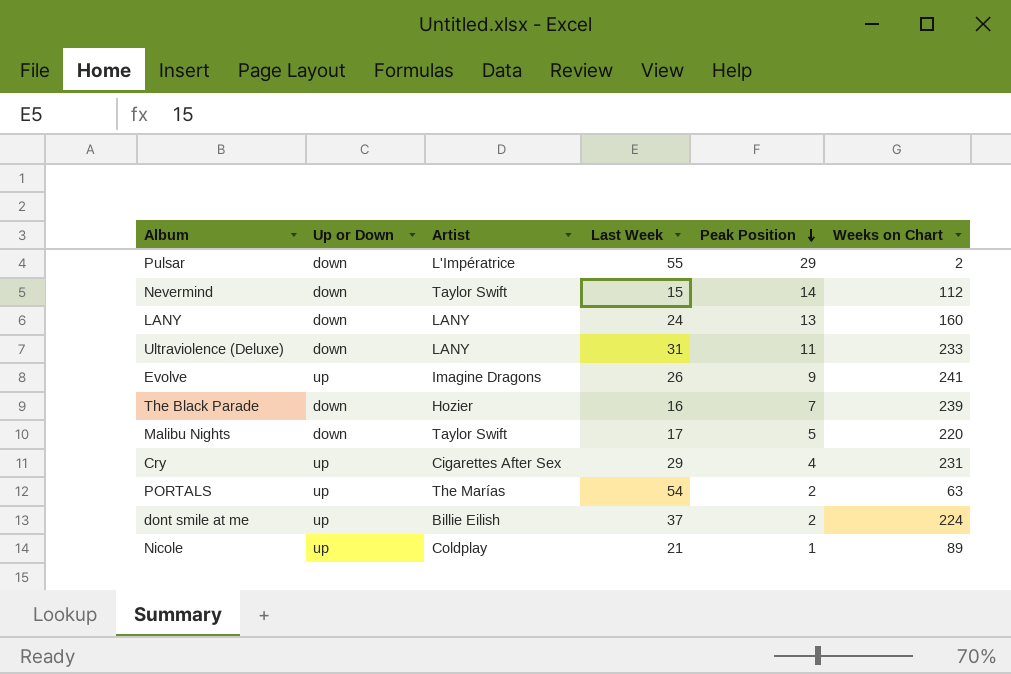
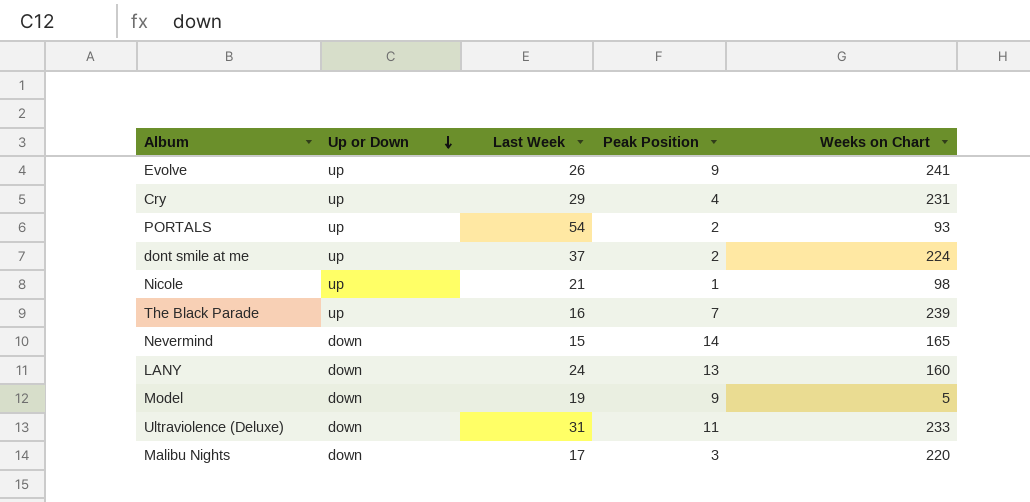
row order: Peak Position descending -> Up or Down descending
column Artist | position: 3 -> none
row Pulsar: down | L'Impératrice | 55 | 29 | 2 -> none
PORTALS | Weeks on Chart: 63 -> 93
Nicole | Weeks on Chart: 89 -> 98
The Black Parade | Up or Down: down -> up
Nevermind | Weeks on Chart: 112 -> 165
row Model: none -> down | 19 | 9 | 5
Malibu Nights | Peak Position: 5 -> 3

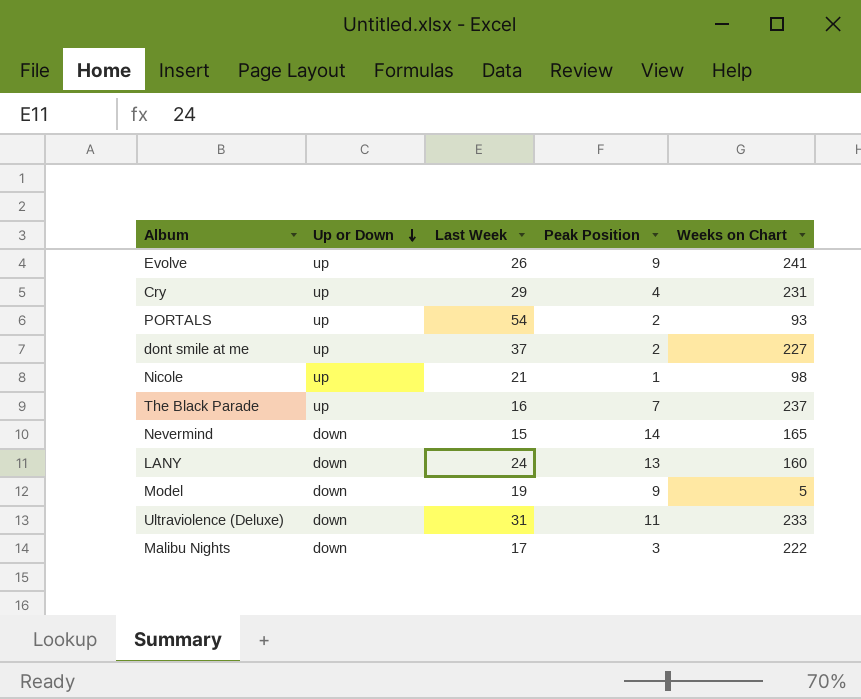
dont smile at me | Weeks on Chart: 224 -> 227
The Black Parade | Weeks on Chart: 239 -> 237
Malibu Nights | Weeks on Chart: 220 -> 222

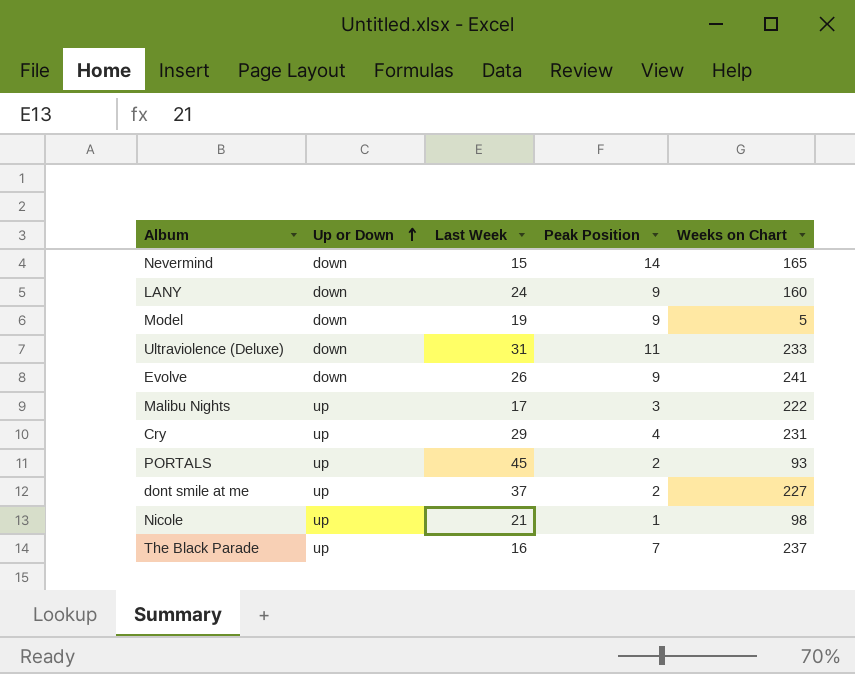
row order: Up or Down descending -> Up or Down ascending
LANY | Peak Position: 13 -> 9
Evolve | Up or Down: up -> down
Malibu Nights | Up or Down: down -> up
PORTALS | Last Week: 54 -> 45

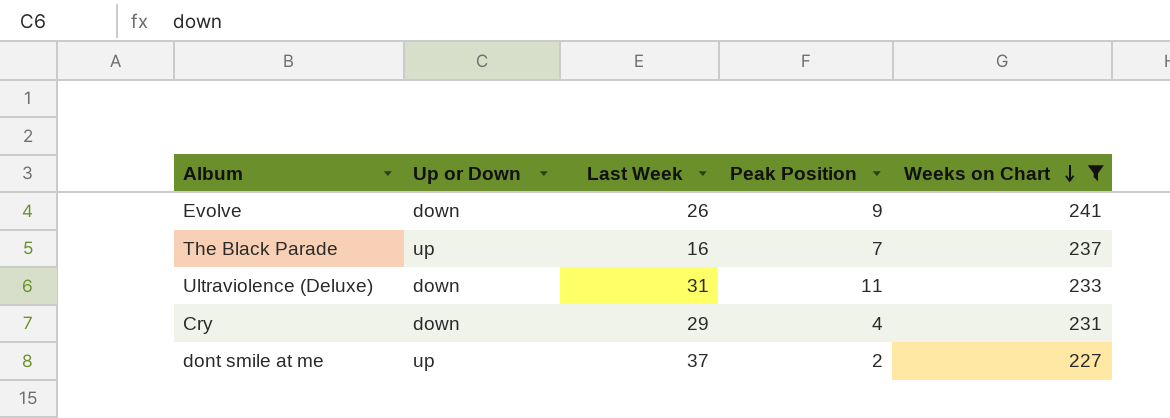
filter: none -> Weeks on Chart >= 227
row order: Up or Down ascending -> Weeks on Chart descending
Cry | Up or Down: up -> down

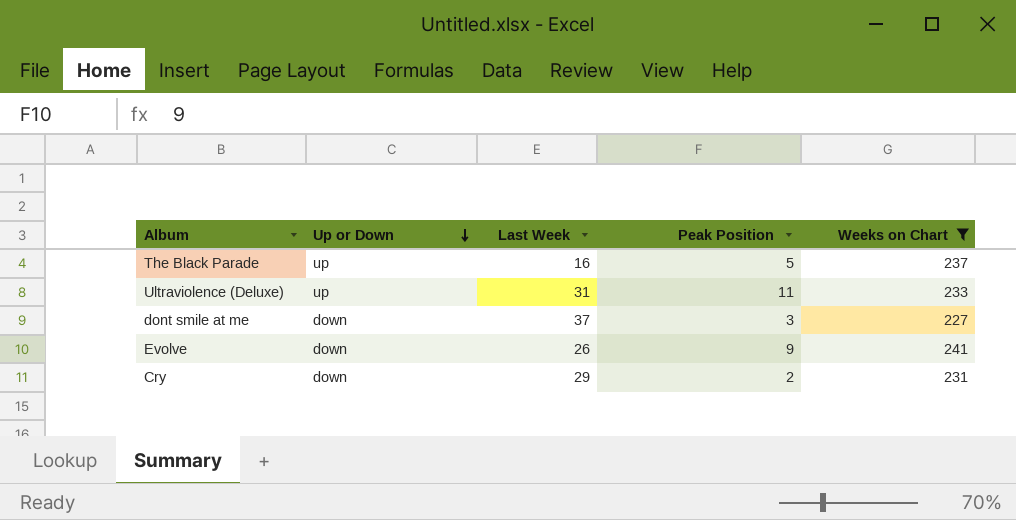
row order: Weeks on Chart descending -> Up or Down descending
The Black Parade | Peak Position: 7 -> 5
Ultraviolence (Deluxe) | Up or Down: down -> up
dont smile at me | Up or Down: up -> down
dont smile at me | Peak Position: 2 -> 3
Cry | Peak Position: 4 -> 2

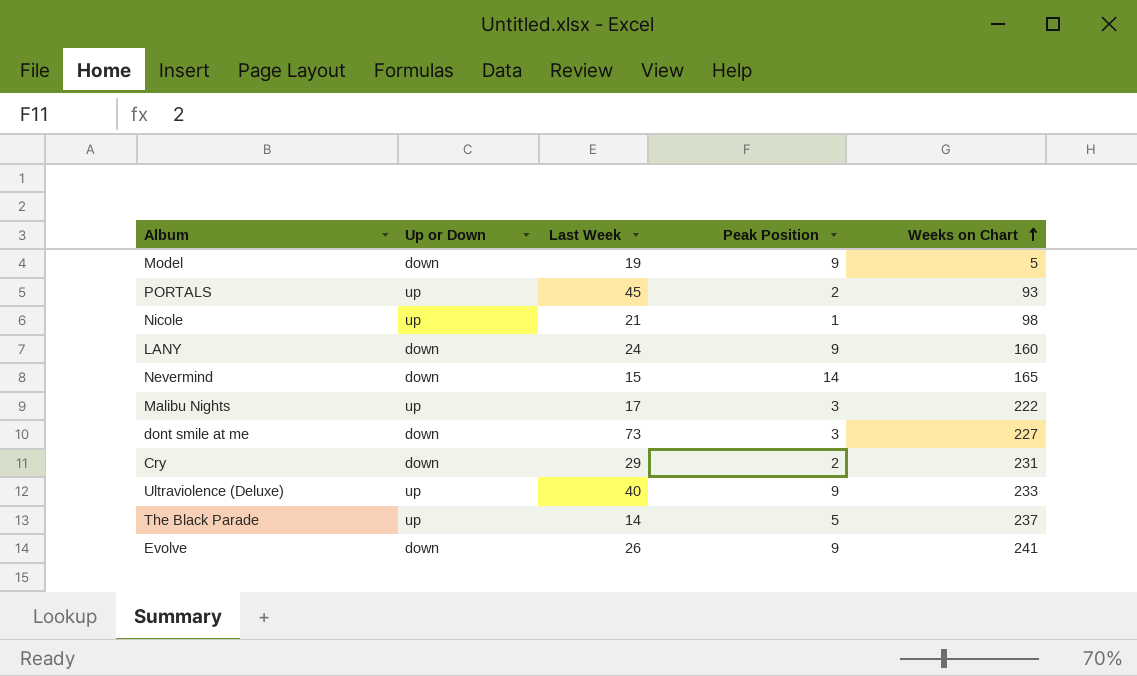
filter: Weeks on Chart >= 227 -> none
row order: Up or Down descending -> Weeks on Chart ascending
dont smile at me | Last Week: 37 -> 73
Ultraviolence (Deluxe) | Last Week: 31 -> 40
Ultraviolence (Deluxe) | Peak Position: 11 -> 9
The Black Parade | Last Week: 16 -> 14

